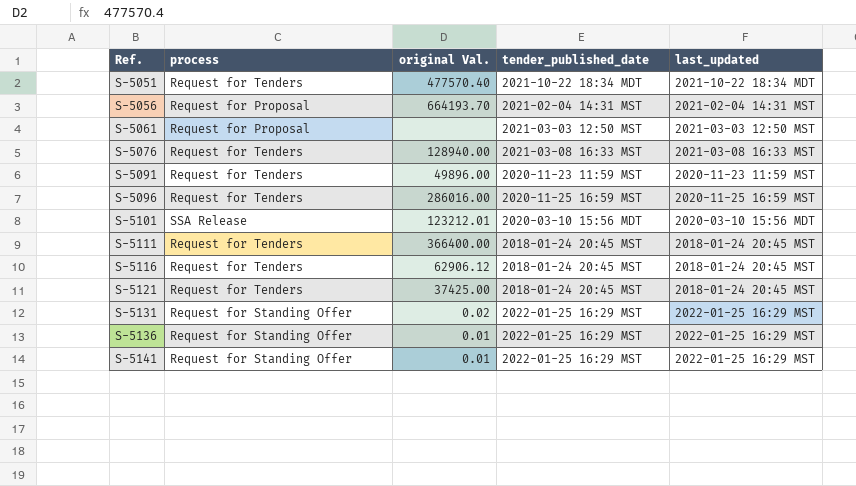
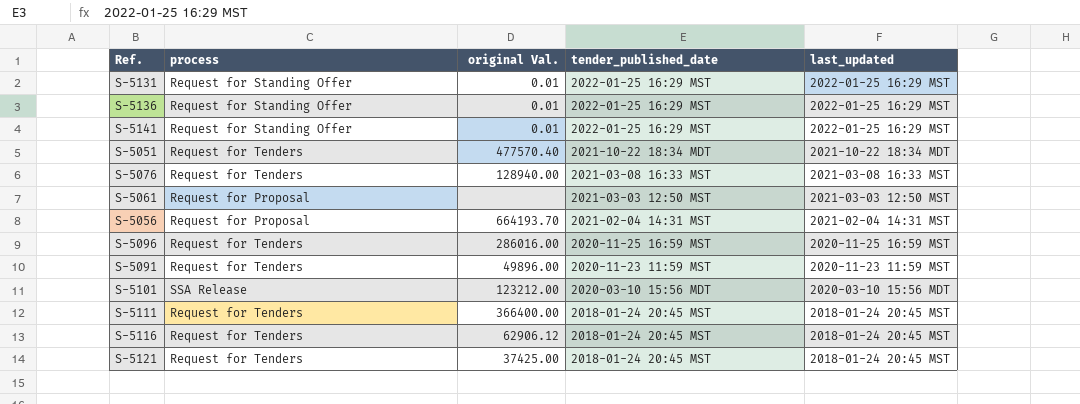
row order: Ref. ascending -> tender_published_date descending
S-5131 | original Val.: 0.02 -> 0.01
S-5101 | original Val.: 123212.01 -> 123212.00

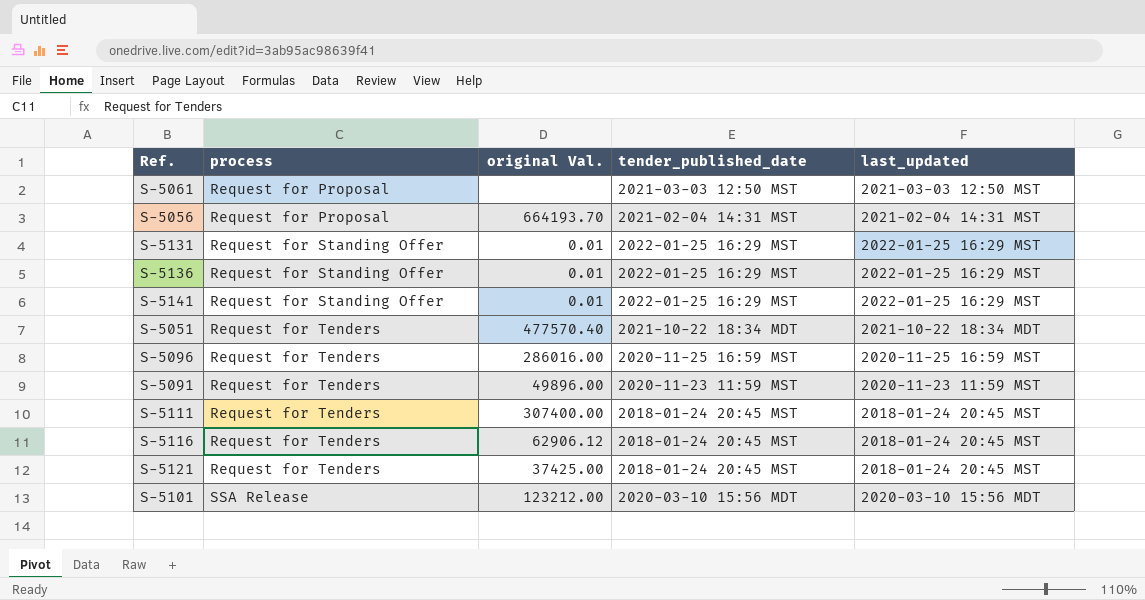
row order: tender_published_date descending -> process ascending
row S-5076: Request for Tenders | 128940.00 | 2021-03-08 16:33 MST | 2021-03-08 16:33 MST -> none
S-5111 | original Val.: 366400.00 -> 307400.00

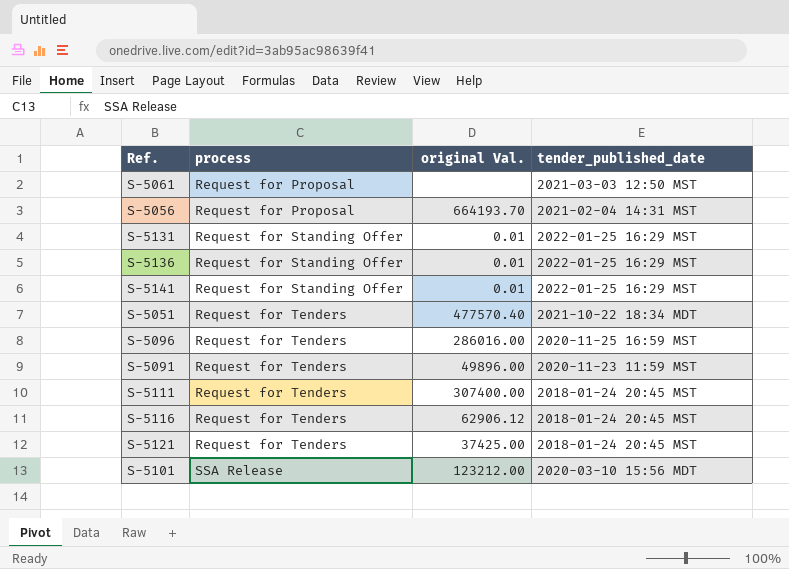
column last_updated | position: 5 -> none

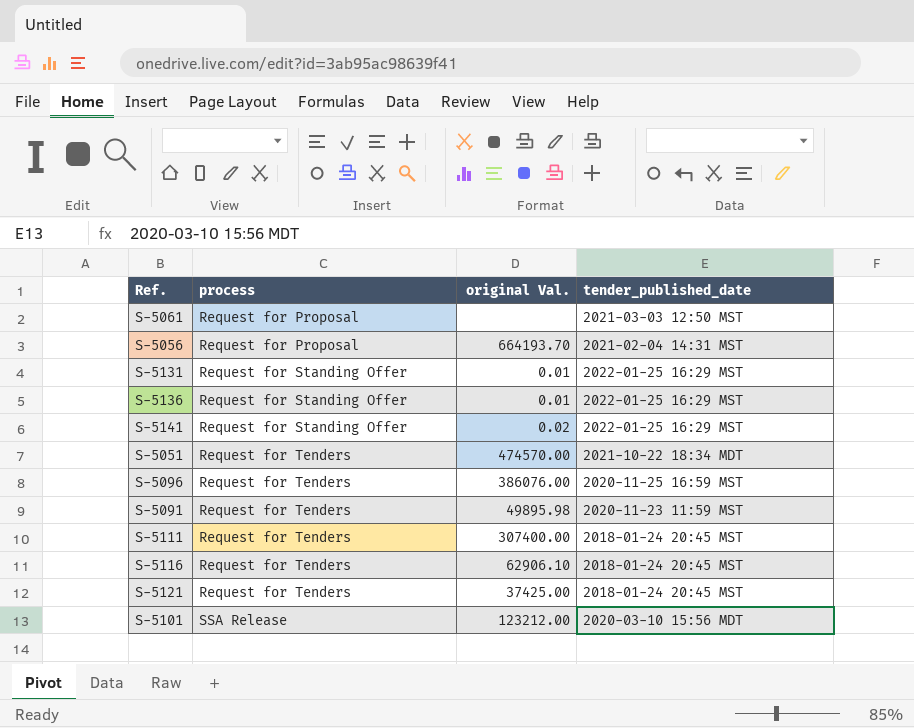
S-5141 | original Val.: 0.01 -> 0.02
S-5051 | original Val.: 477570.40 -> 474570.00
S-5096 | original Val.: 286016.00 -> 386076.00
S-5091 | original Val.: 49896.00 -> 49895.98
S-5116 | original Val.: 62906.12 -> 62906.10

